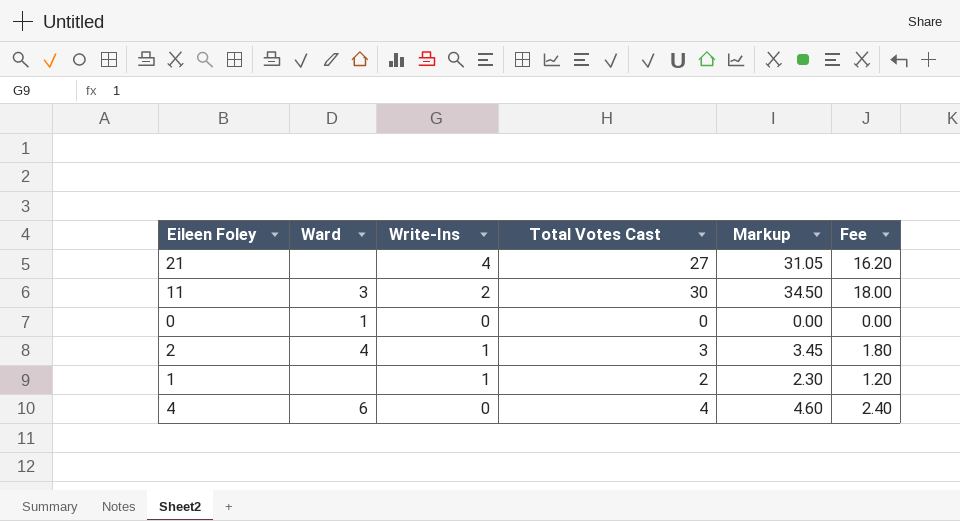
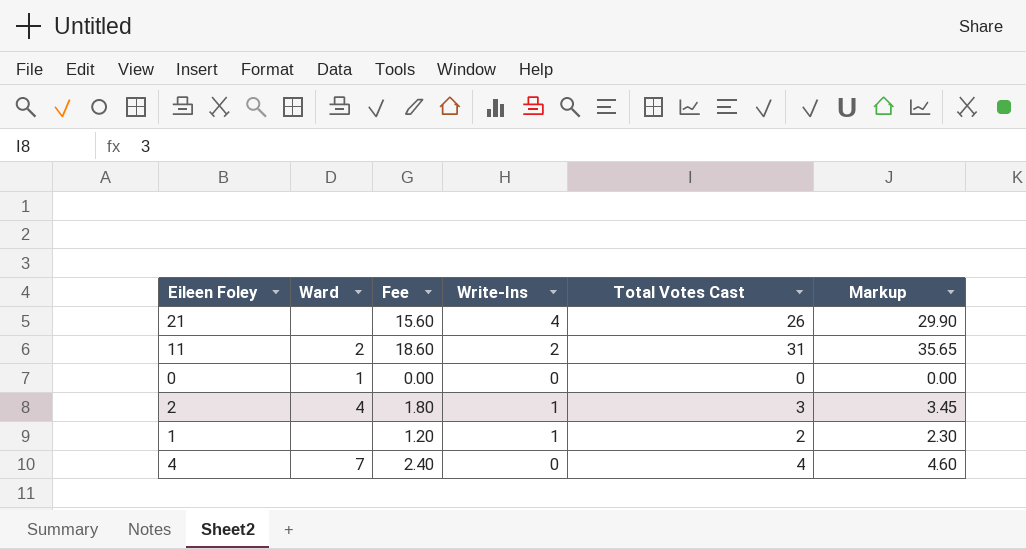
column Fee | position: 6 -> 3
21 | Fee: 16.20 -> 15.60
21 | Total Votes Cast: 27 -> 26
21 | Markup: 31.05 -> 29.90
11 | Ward: 3 -> 2
11 | Fee: 18.00 -> 18.60
11 | Total Votes Cast: 30 -> 31
11 | Markup: 34.50 -> 35.65
4 | Ward: 6 -> 7

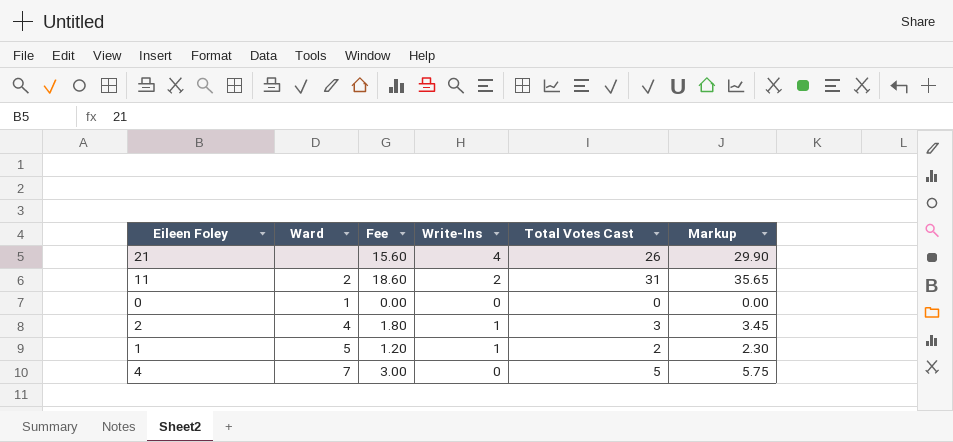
1 | Ward: none -> 5
4 | Fee: 2.40 -> 3.00
4 | Total Votes Cast: 4 -> 5
4 | Markup: 4.60 -> 5.75

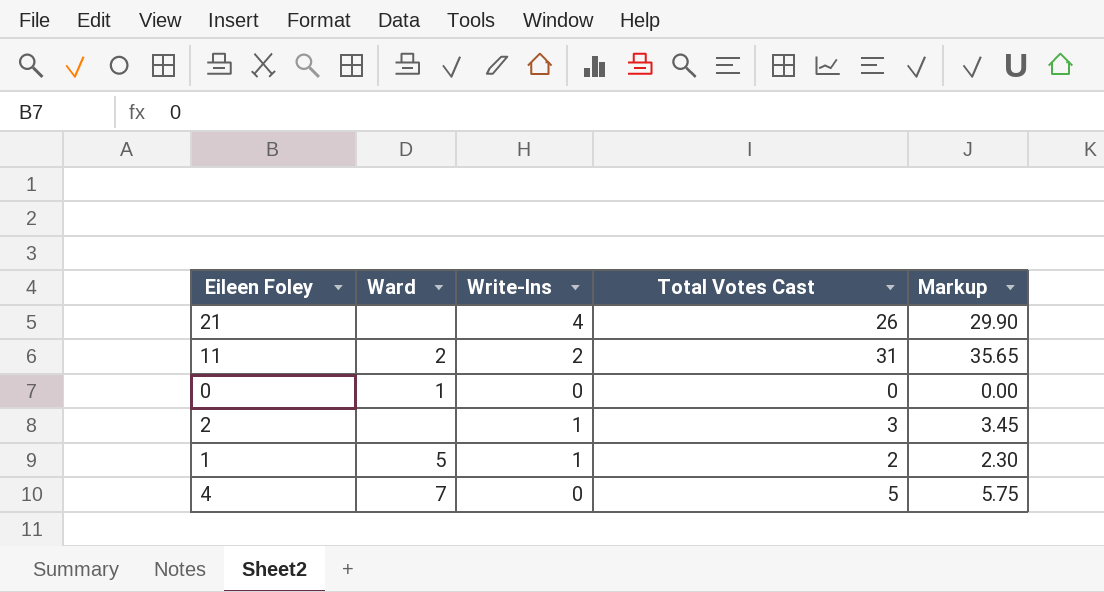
column Fee | formula: [Total Votes Cast] * 0.6 -> none
2 | Ward: 4 -> none

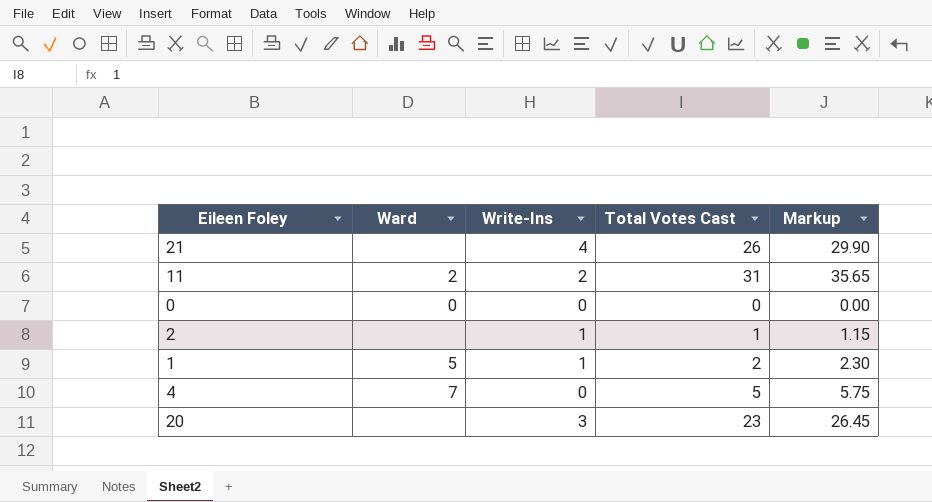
0 | Ward: 1 -> 0
2 | Total Votes Cast: 3 -> 1
2 | Markup: 3.45 -> 1.15
row 20: none -> none | 3 | 23 | 26.45

